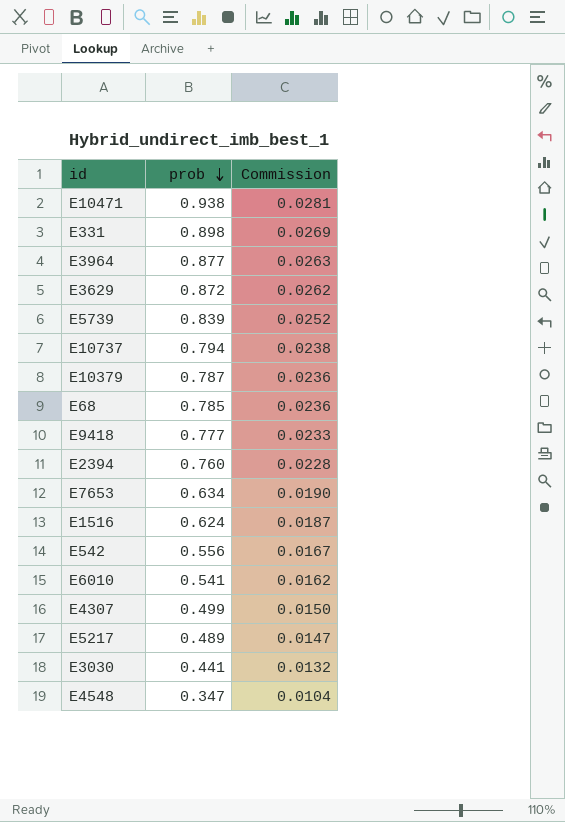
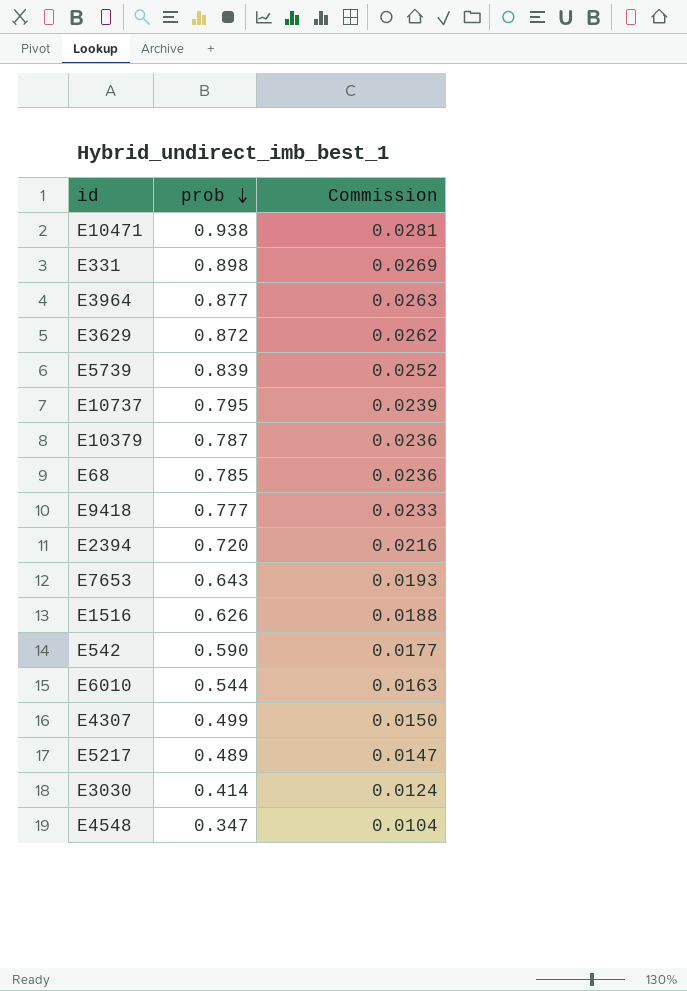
E10737 | prob: 0.794 -> 0.795
E10737 | Commission: 0.0238 -> 0.0239
E2394 | prob: 0.760 -> 0.720
E2394 | Commission: 0.0228 -> 0.0216
E7653 | prob: 0.634 -> 0.643
E7653 | Commission: 0.0190 -> 0.0193
E1516 | prob: 0.624 -> 0.626
E1516 | Commission: 0.0187 -> 0.0188
E542 | prob: 0.556 -> 0.590
E542 | Commission: 0.0167 -> 0.0177
E6010 | prob: 0.541 -> 0.544
E6010 | Commission: 0.0162 -> 0.0163
E3030 | prob: 0.441 -> 0.414
E3030 | Commission: 0.0132 -> 0.0124

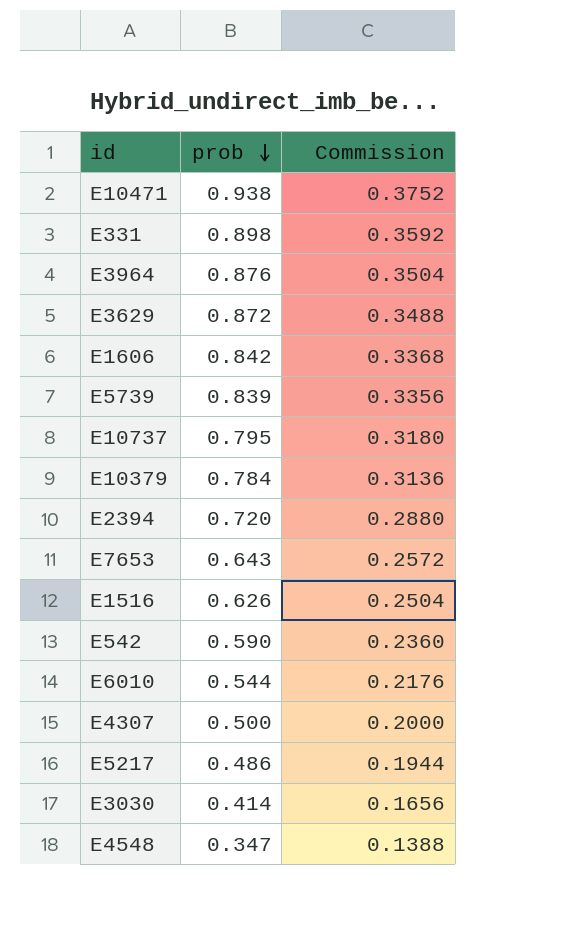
column Commission | formula: [prob] * 0.03 -> [prob] * 0.4
row E68: 0.785 | 0.0236 -> none
row E9418: 0.777 | 0.0233 -> none
E3964 | prob: 0.877 -> 0.876
row E1606: none -> 0.842 | 0.3368
E10379 | prob: 0.787 -> 0.784
E4307 | prob: 0.499 -> 0.500
E5217 | prob: 0.489 -> 0.486

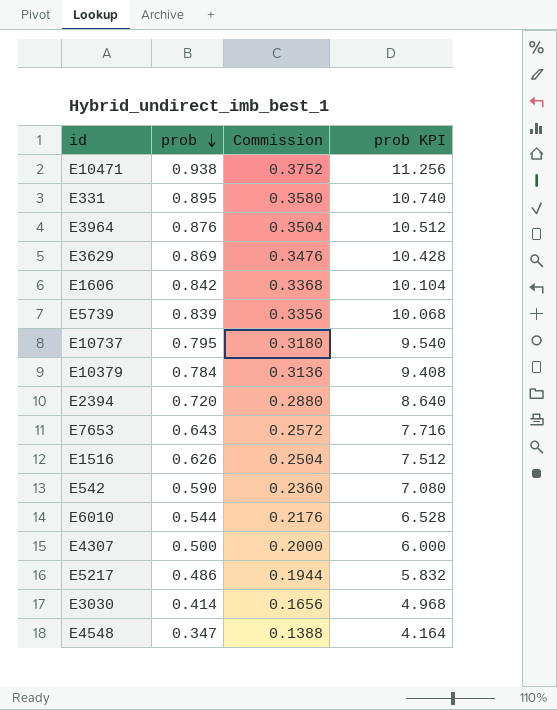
column prob KPI | formula: none -> [prob] * 12
E331 | prob: 0.898 -> 0.895
E331 | Commission: 0.3592 -> 0.3580
E3629 | prob: 0.872 -> 0.869
E3629 | Commission: 0.3488 -> 0.3476

